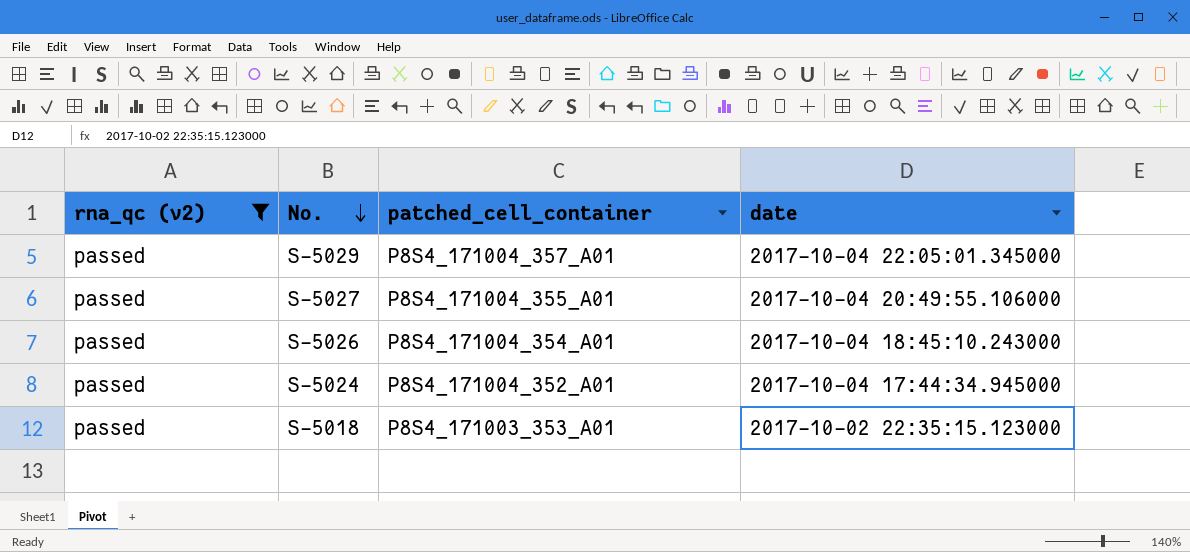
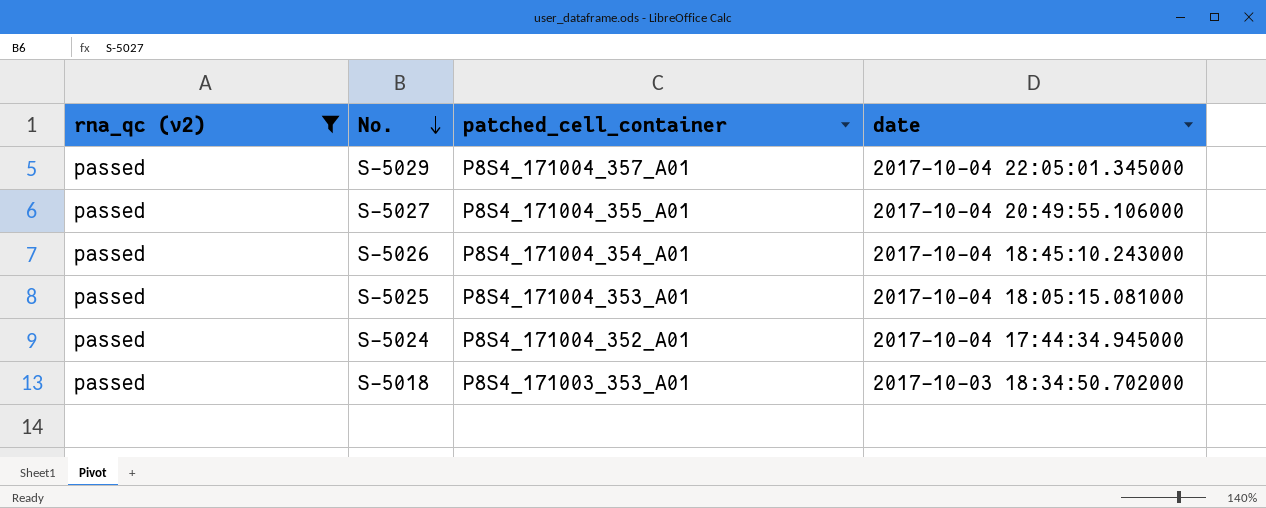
row S-5025: none -> passed | P8S4_171004_353_A01 | 2017-10-04 18:05:15.081000
S-5018 | date: 2017-10-02 22:35:15.123000 -> 2017-10-03 18:34:50.702000

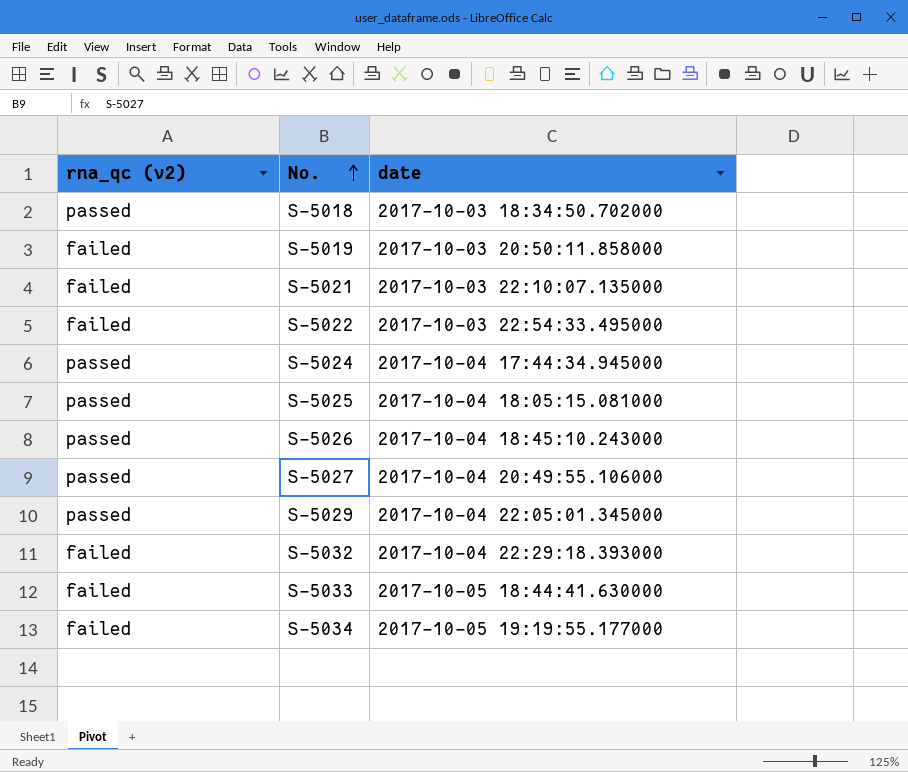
filter: rna_qc (v2) = passed -> none
row order: No. descending -> No. ascending
column patched_cell_container | position: 3 -> none

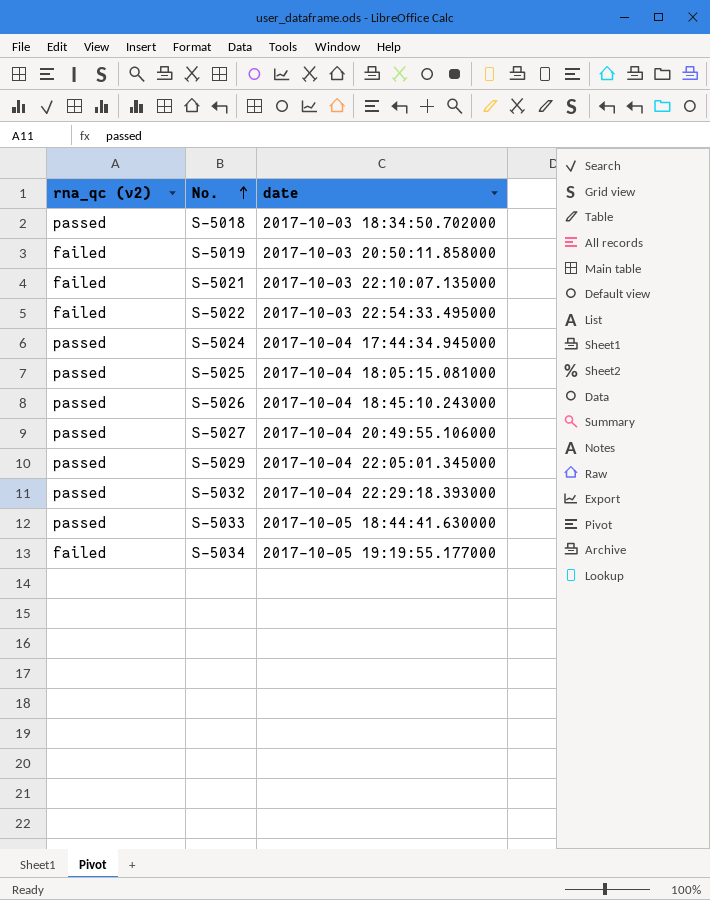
S-5032 | rna_qc (v2): failed -> passed
S-5033 | rna_qc (v2): failed -> passed

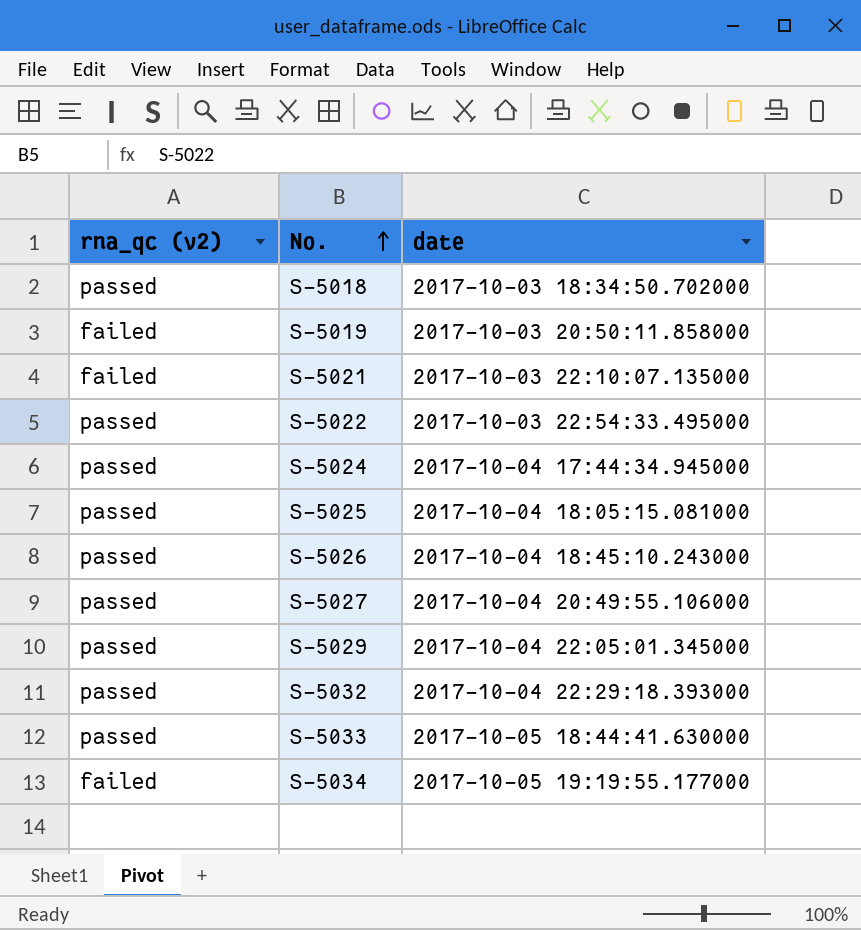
S-5022 | rna_qc (v2): failed -> passed

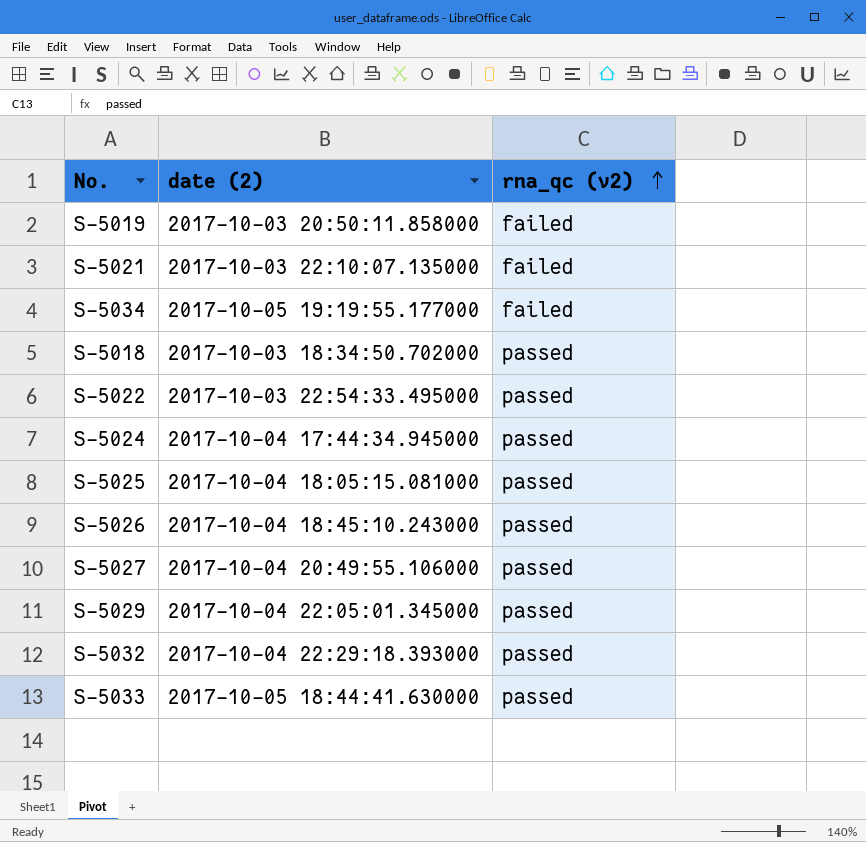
row order: No. ascending -> rna_qc (v2) ascending
column name: date -> date (2)
column rna_qc (v2) | position: 1 -> 3

